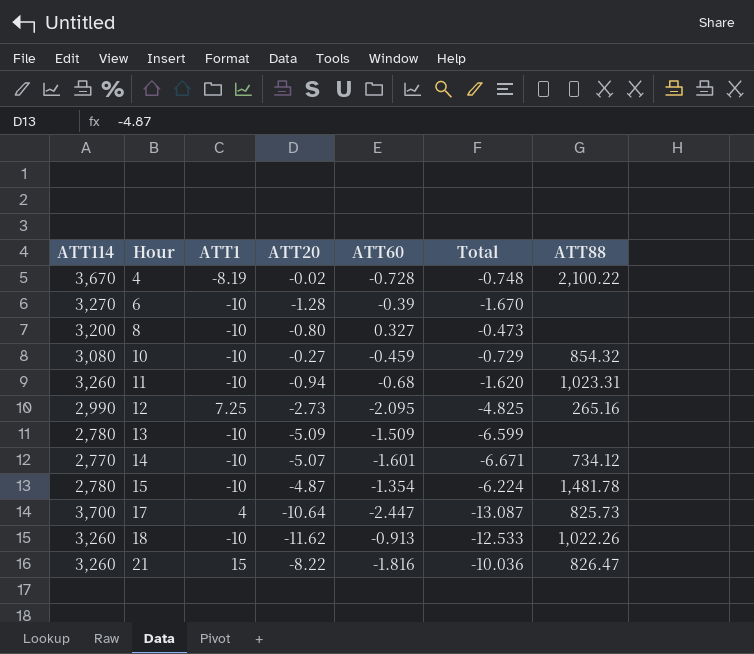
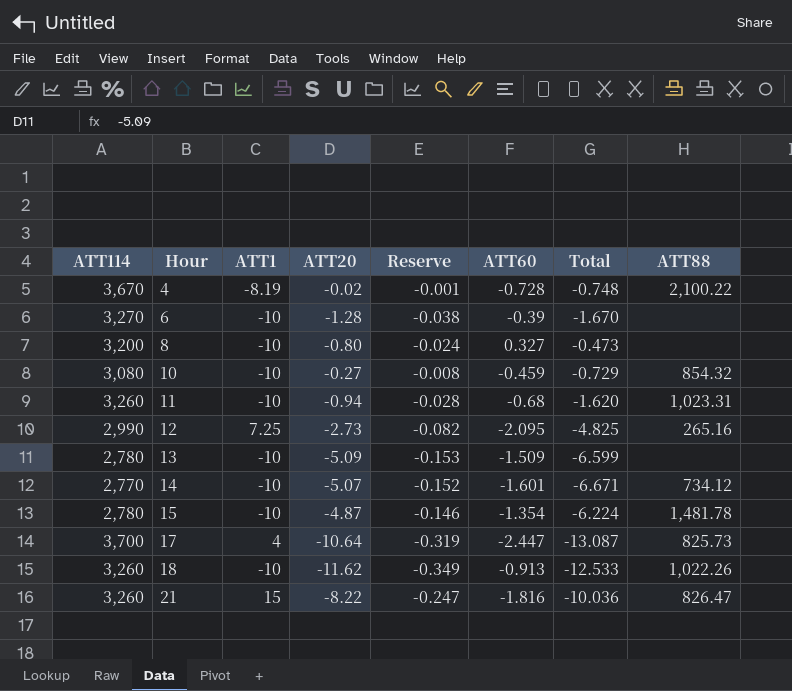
column Reserve | formula: none -> [ATT20] * 0.03

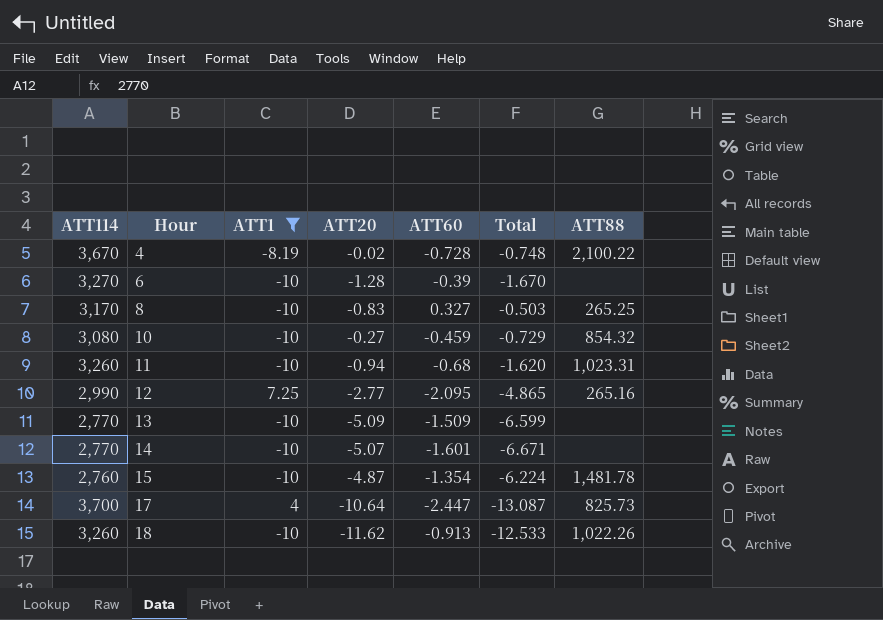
filter: none -> ATT1 != 15
column Reserve | formula: [ATT20] * 0.03 -> none
8 | ATT114: 3,200 -> 3,170
8 | ATT20: -0.80 -> -0.83
8 | Total: -0.473 -> -0.503
8 | ATT88: none -> 265.25
12 | ATT20: -2.73 -> -2.77
12 | Total: -4.825 -> -4.865
13 | ATT114: 2,780 -> 2,770
14 | ATT88: 734.12 -> none
15 | ATT114: 2,780 -> 2,760

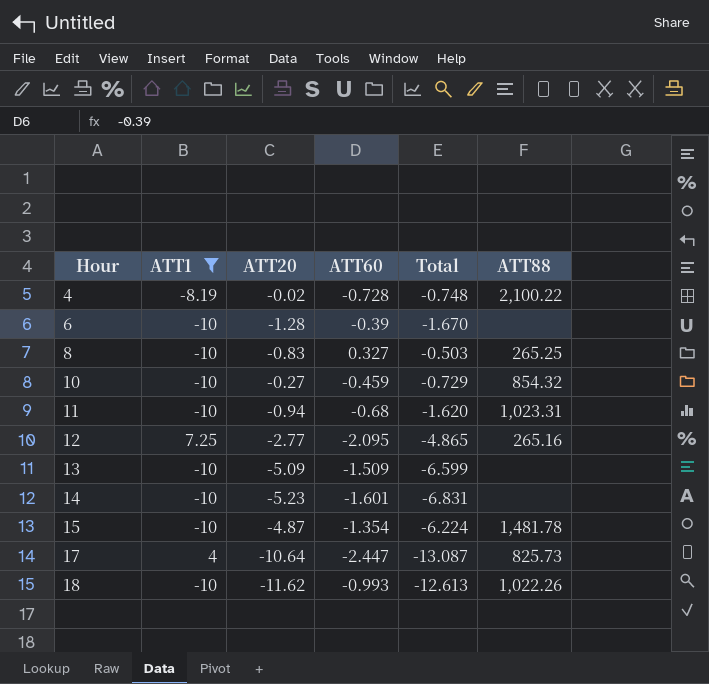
column ATT114 | position: 1 -> none
14 | ATT20: -5.07 -> -5.23
14 | Total: -6.671 -> -6.831
18 | ATT60: -0.913 -> -0.993
18 | Total: -12.533 -> -12.613

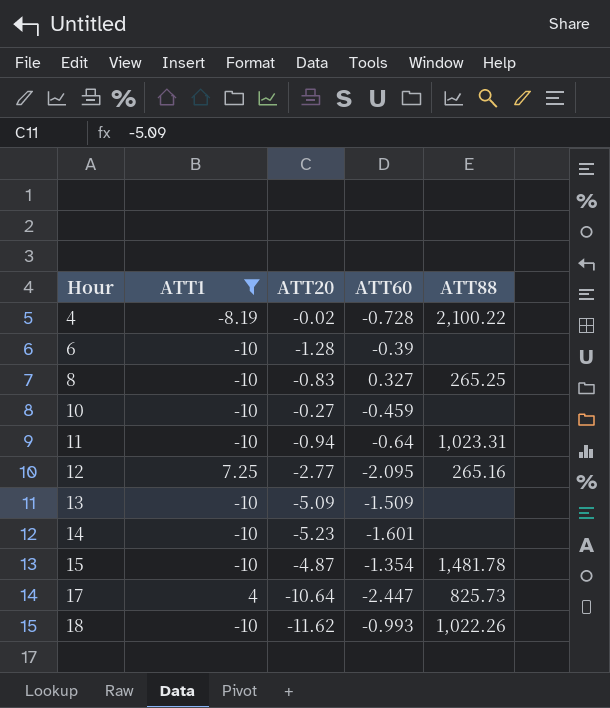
column Total | formula: [ATT20] + [ATT60] -> none
10 | ATT88: 854.32 -> none
11 | ATT60: -0.68 -> -0.64

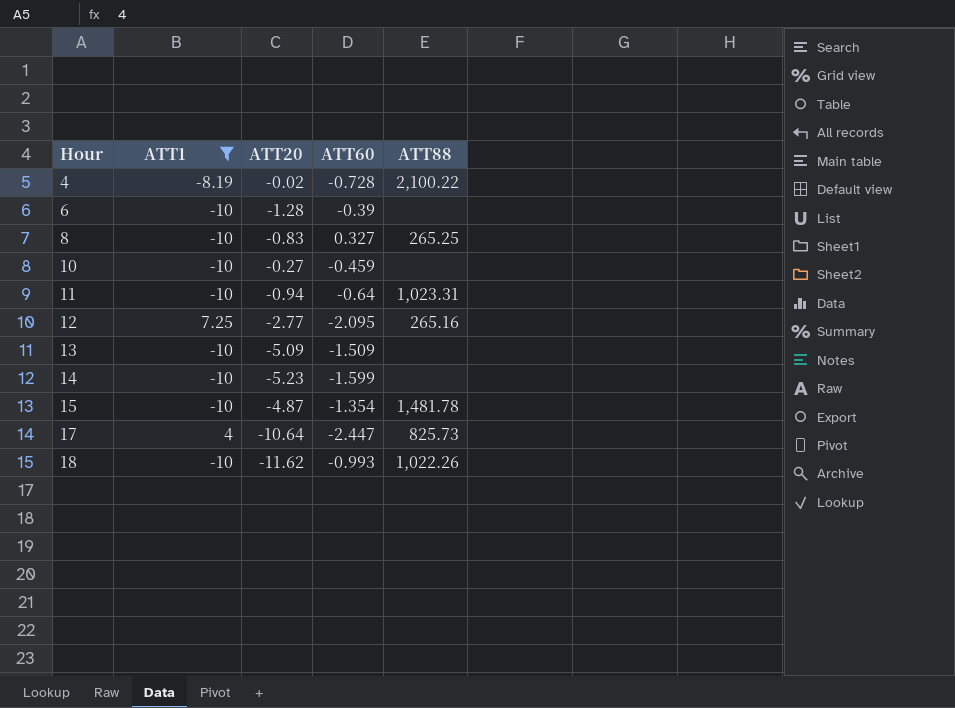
14 | ATT60: -1.601 -> -1.599

